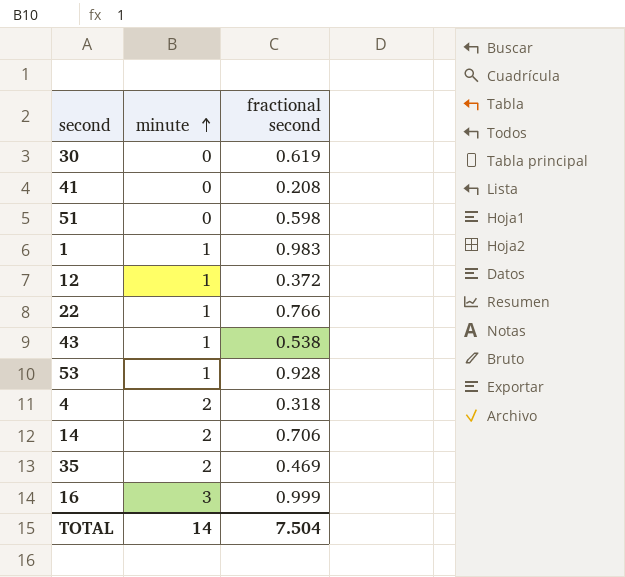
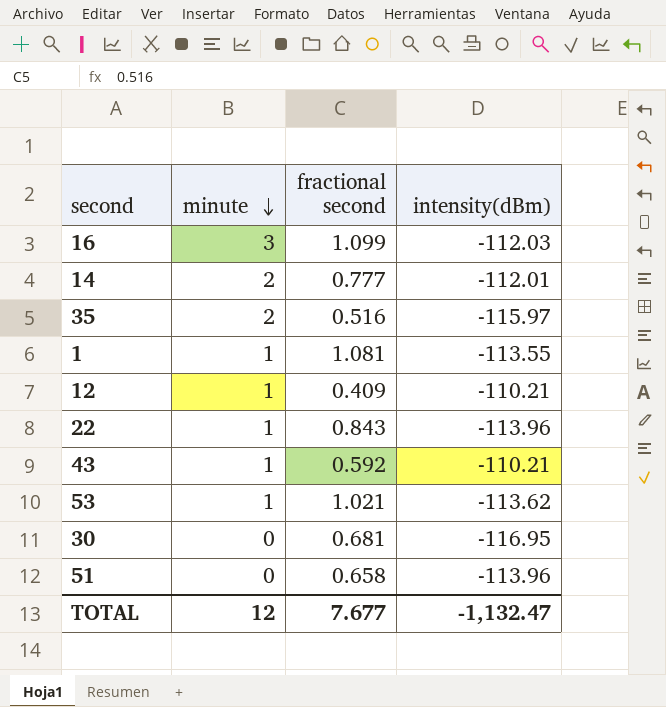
row order: minute ascending -> minute descending
column intensity(dBm) | position: none -> 4
row 41: 0 | 0.208 -> none
row 4: 2 | 0.318 -> none
16 | fractional second: 0.999 -> 1.099
14 | fractional second: 0.706 -> 0.777
35 | fractional second: 0.469 -> 0.516
1 | fractional second: 0.983 -> 1.081
12 | fractional second: 0.372 -> 0.409
22 | fractional second: 0.766 -> 0.843
43 | fractional second: 0.538 -> 0.592
53 | fractional second: 0.928 -> 1.021
30 | fractional second: 0.619 -> 0.681
51 | fractional second: 0.598 -> 0.658
TOTAL | minute: 14 -> 12
TOTAL | fractional second: 7.504 -> 7.677

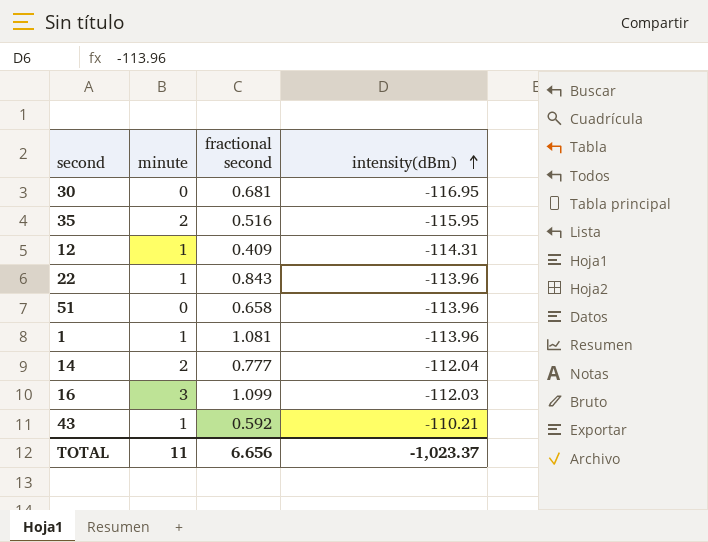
row order: minute descending -> intensity(dBm) ascending
row 53: 1 | 1.021 | -113.62 -> none
35 | intensity(dBm): -115.97 -> -115.95
12 | intensity(dBm): -110.21 -> -114.31
1 | intensity(dBm): -113.55 -> -113.96
14 | intensity(dBm): -112.01 -> -112.04
TOTAL | minute: 12 -> 11
TOTAL | fractional second: 7.677 -> 6.656
TOTAL | intensity(dBm): -1,132.47 -> -1,023.37

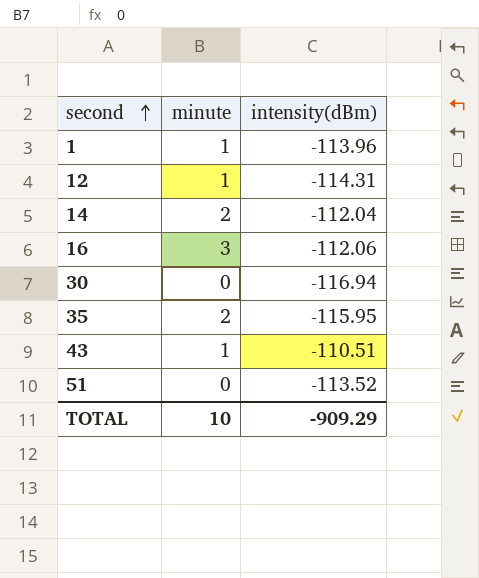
row order: intensity(dBm) ascending -> second ascending
column fractional second | position: 3 -> none
row 22: 1 | 0.843 | -113.96 -> none
16 | intensity(dBm): -112.03 -> -112.06
30 | intensity(dBm): -116.95 -> -116.94
43 | intensity(dBm): -110.21 -> -110.51
51 | intensity(dBm): -113.96 -> -113.52
TOTAL | minute: 11 -> 10
TOTAL | intensity(dBm): -1,023.37 -> -909.29

